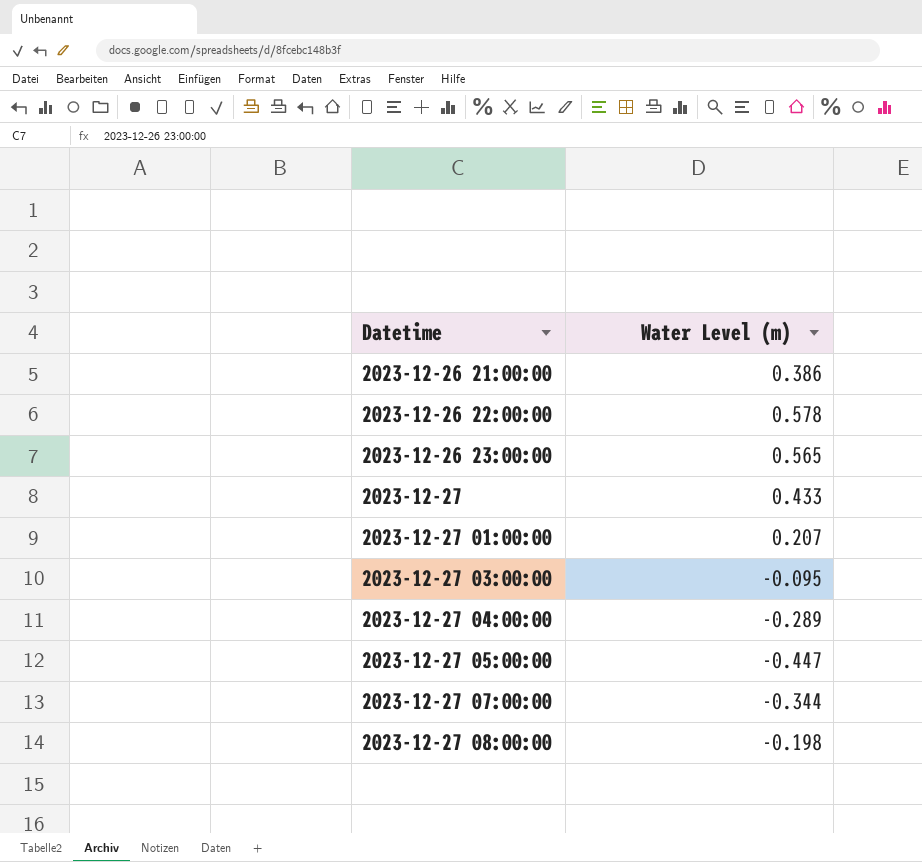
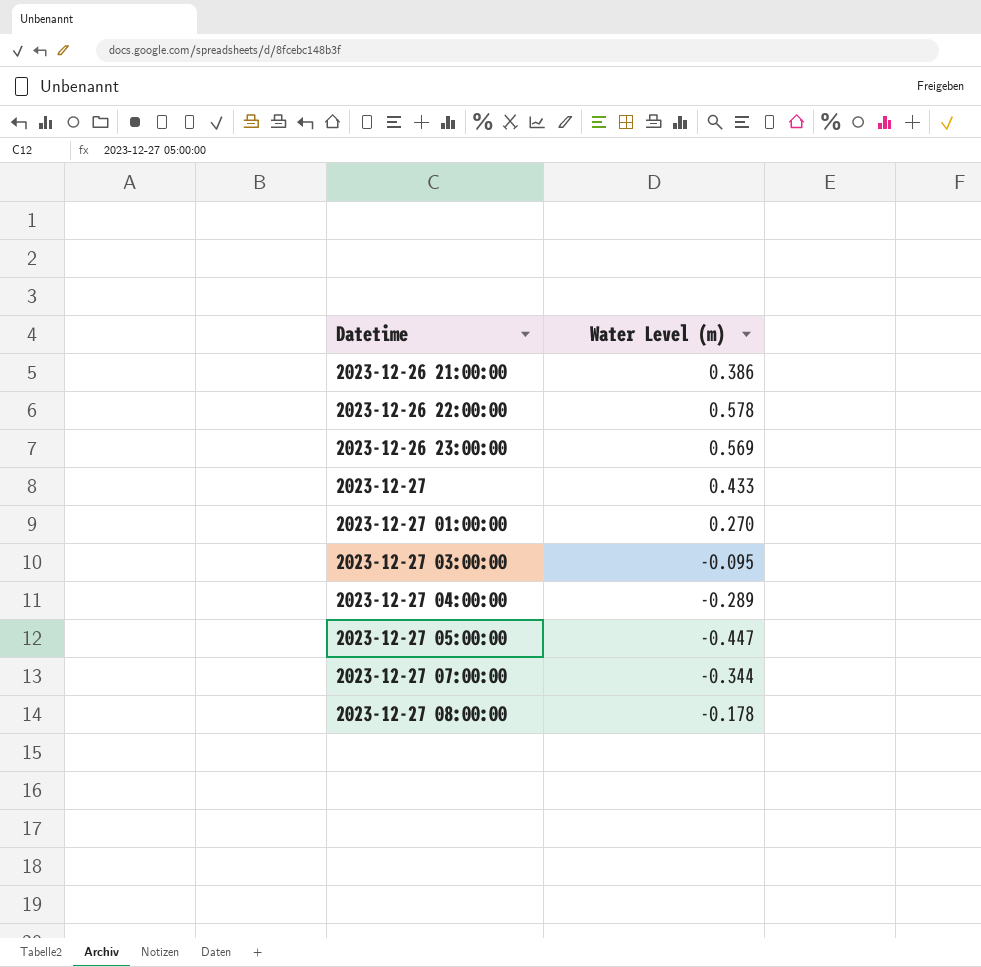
2023-12-26 23:00:00 | Water Level (m): 0.565 -> 0.569
2023-12-27 01:00:00 | Water Level (m): 0.207 -> 0.270
2023-12-27 08:00:00 | Water Level (m): -0.198 -> -0.178

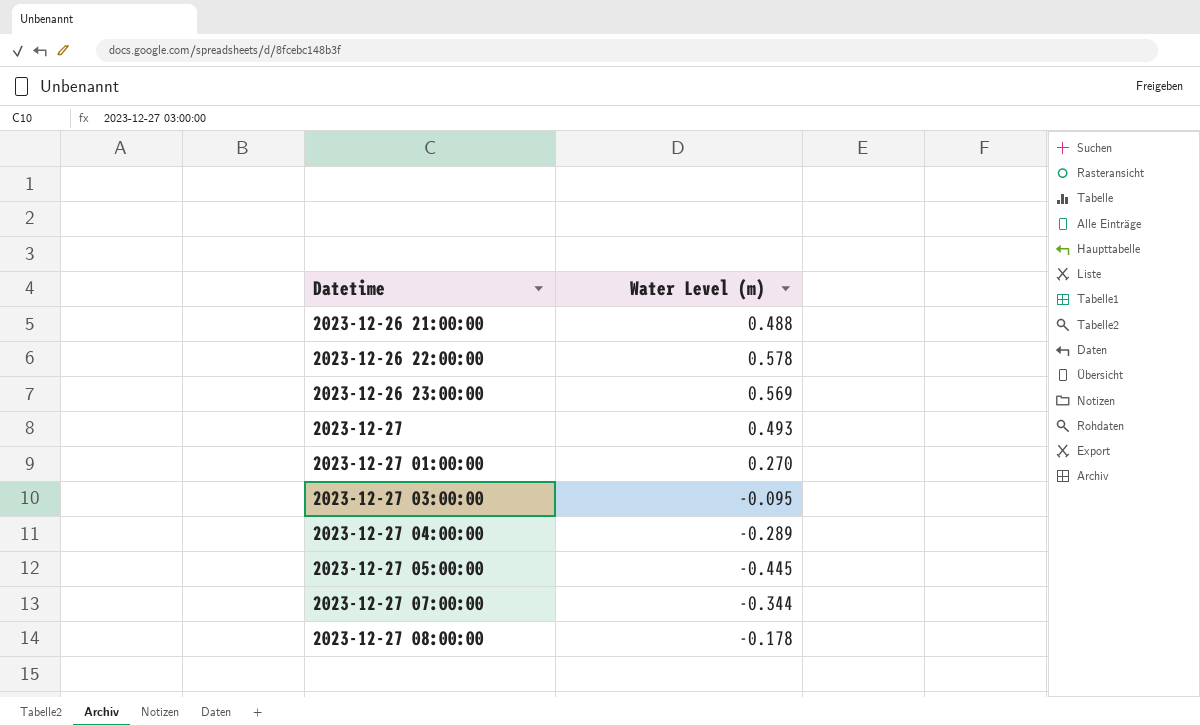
2023-12-26 21:00:00 | Water Level (m): 0.386 -> 0.488
2023-12-27 | Water Level (m): 0.433 -> 0.493
2023-12-27 05:00:00 | Water Level (m): -0.447 -> -0.445

